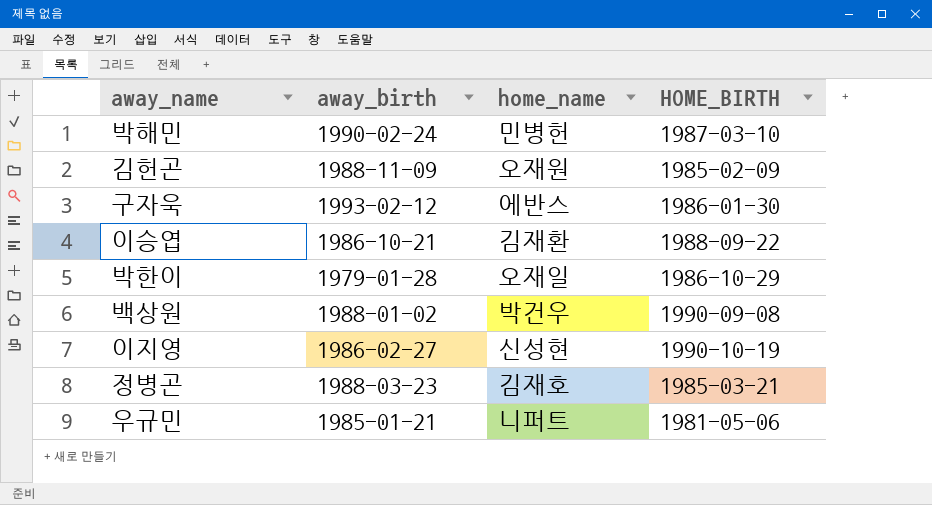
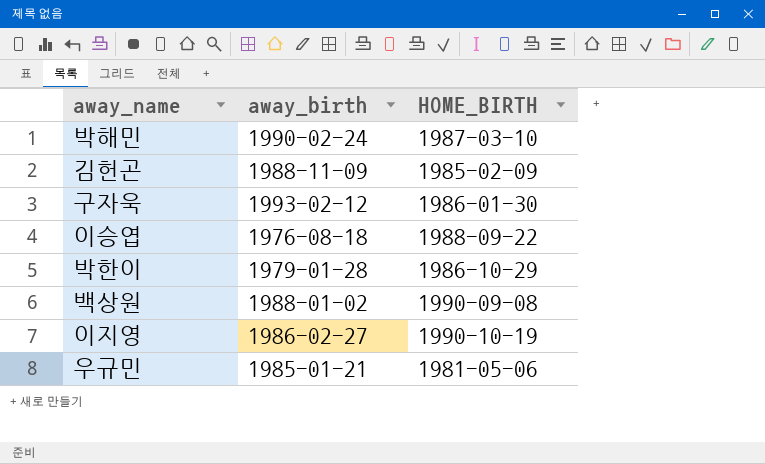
column home_name | position: 3 -> none
row 정병곤: 1988-03-23 | 김재호 | 1985-03-21 -> none
이승엽 | away_birth: 1986-10-21 -> 1976-08-18

